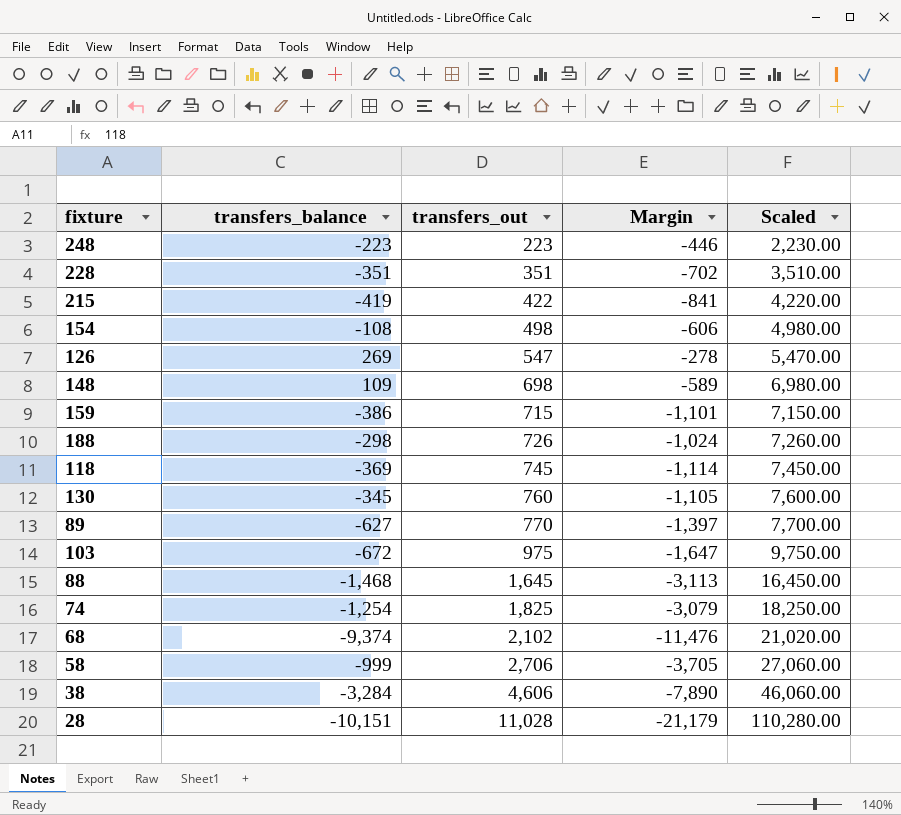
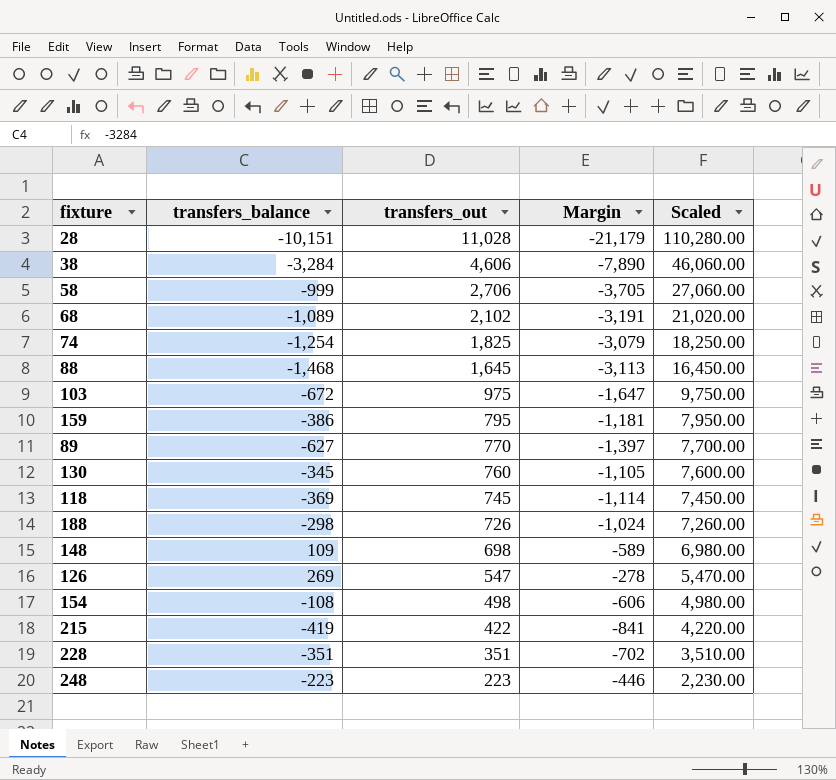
row order: transfers_out ascending -> transfers_out descending
68 | transfers_balance: -9,374 -> -1,089
68 | Margin: -11,476 -> -3,191
159 | transfers_out: 715 -> 795
159 | Margin: -1,101 -> -1,181
159 | Scaled: 7,150.00 -> 7,950.00

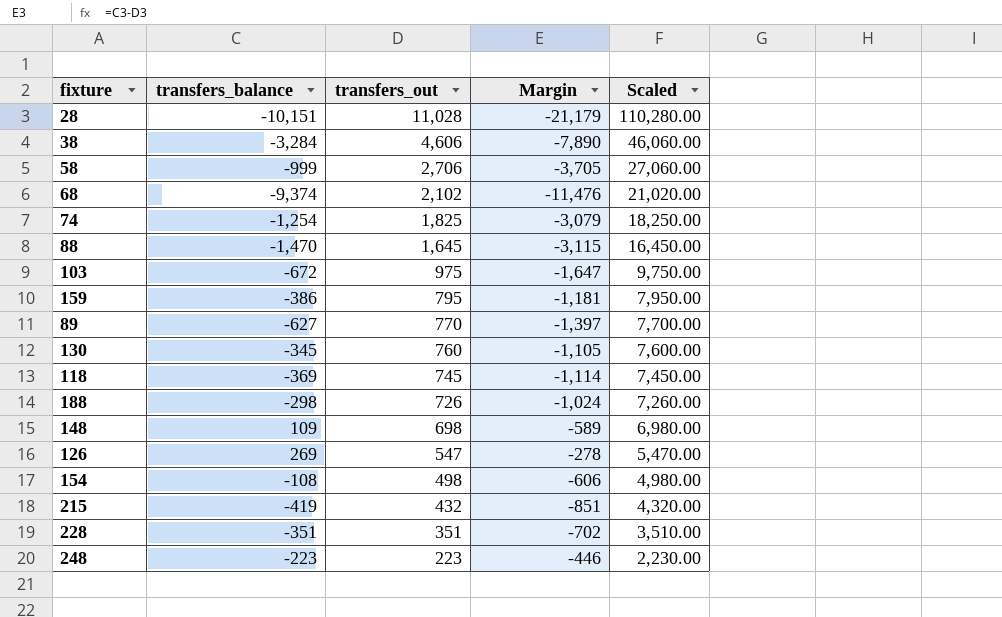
68 | transfers_balance: -1,089 -> -9,374
68 | Margin: -3,191 -> -11,476
88 | transfers_balance: -1,468 -> -1,470
88 | Margin: -3,113 -> -3,115
215 | transfers_out: 422 -> 432
215 | Margin: -841 -> -851
215 | Scaled: 4,220.00 -> 4,320.00

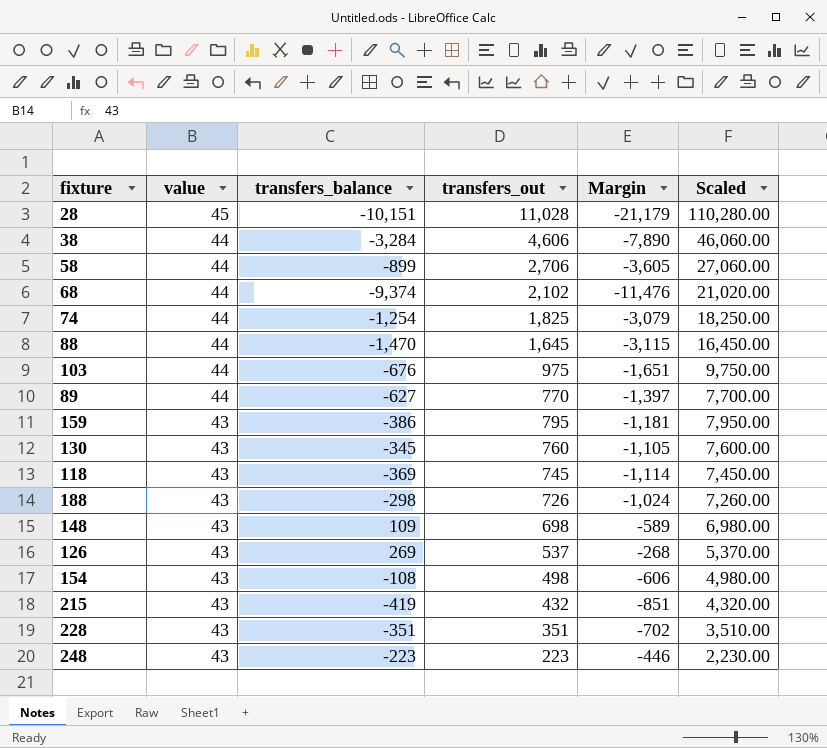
row order: transfers_out descending -> value descending
column value | position: none -> 2
58 | transfers_balance: -999 -> -899
58 | Margin: -3,705 -> -3,605
103 | transfers_balance: -672 -> -676
103 | Margin: -1,647 -> -1,651
126 | transfers_out: 547 -> 537
126 | Margin: -278 -> -268
126 | Scaled: 5,470.00 -> 5,370.00

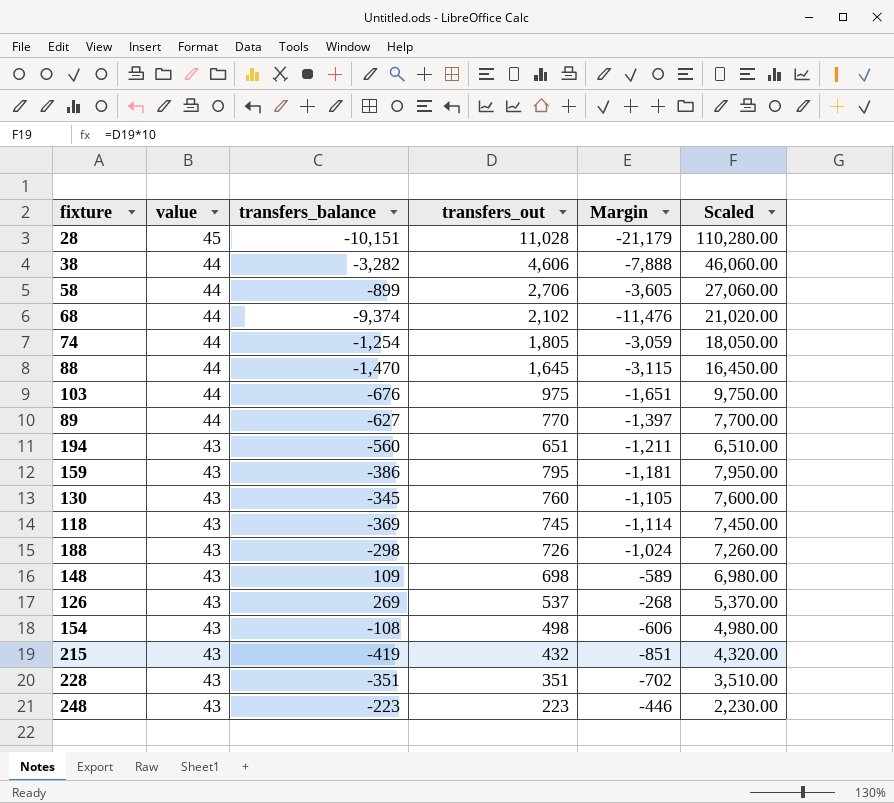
38 | transfers_balance: -3,284 -> -3,282
38 | Margin: -7,890 -> -7,888
74 | transfers_out: 1,825 -> 1,805
74 | Margin: -3,079 -> -3,059
74 | Scaled: 18,250.00 -> 18,050.00
row 194: none -> 43 | -560 | 651 | -1,211 | 6,510.00

